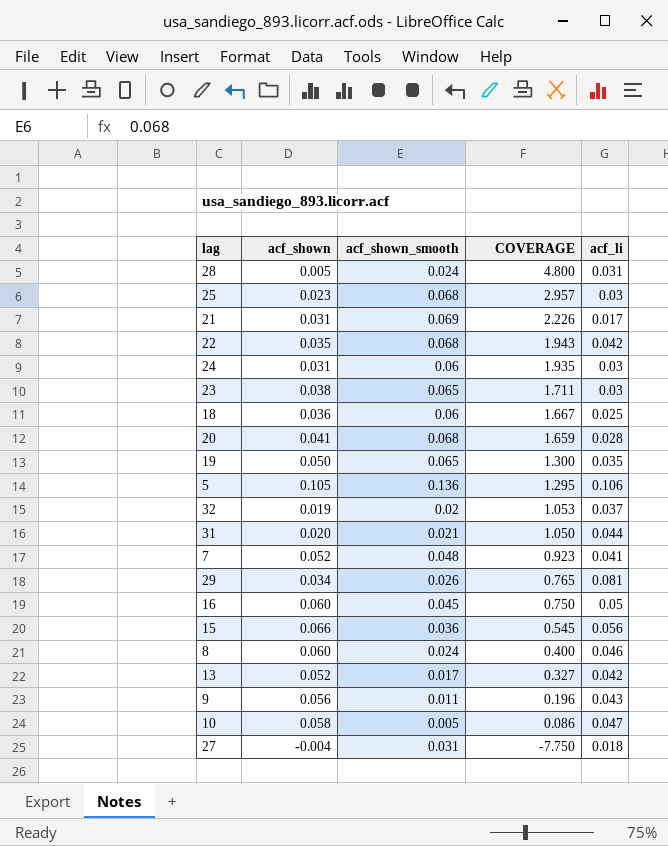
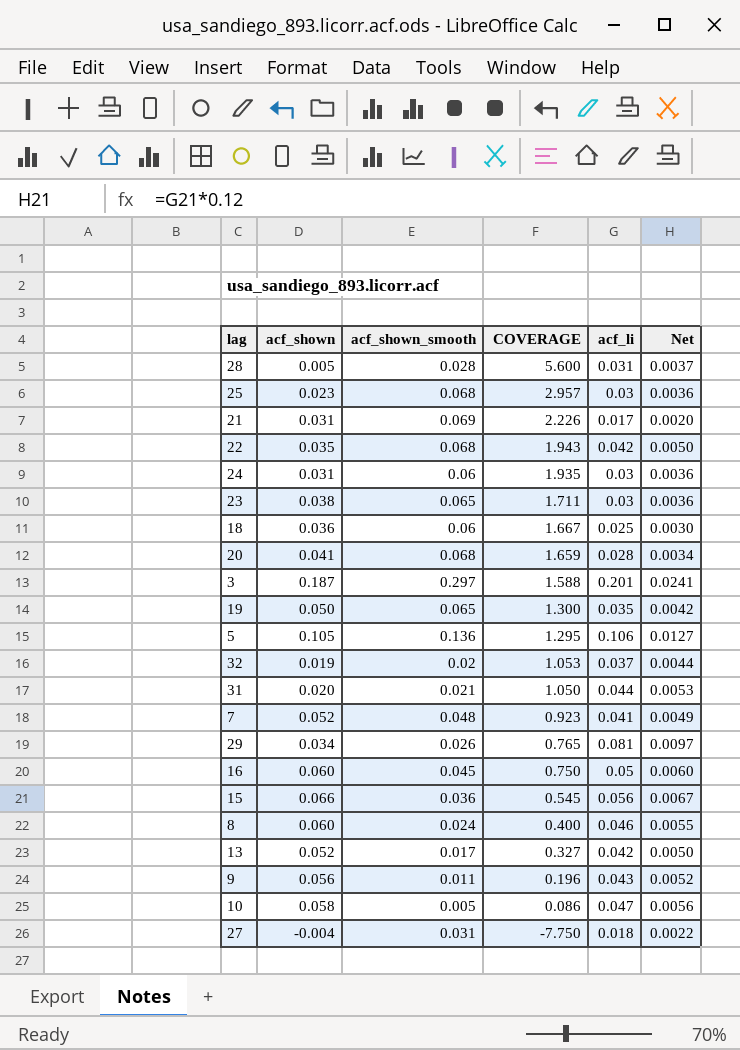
column Net | formula: none -> [acf_li] * 0.12
28 | acf_shown_smooth: 0.024 -> 0.028
28 | COVERAGE: 4.800 -> 5.600
row 3: none -> 0.187 | 0.297 | 1.588 | 0.201 | 0.0241

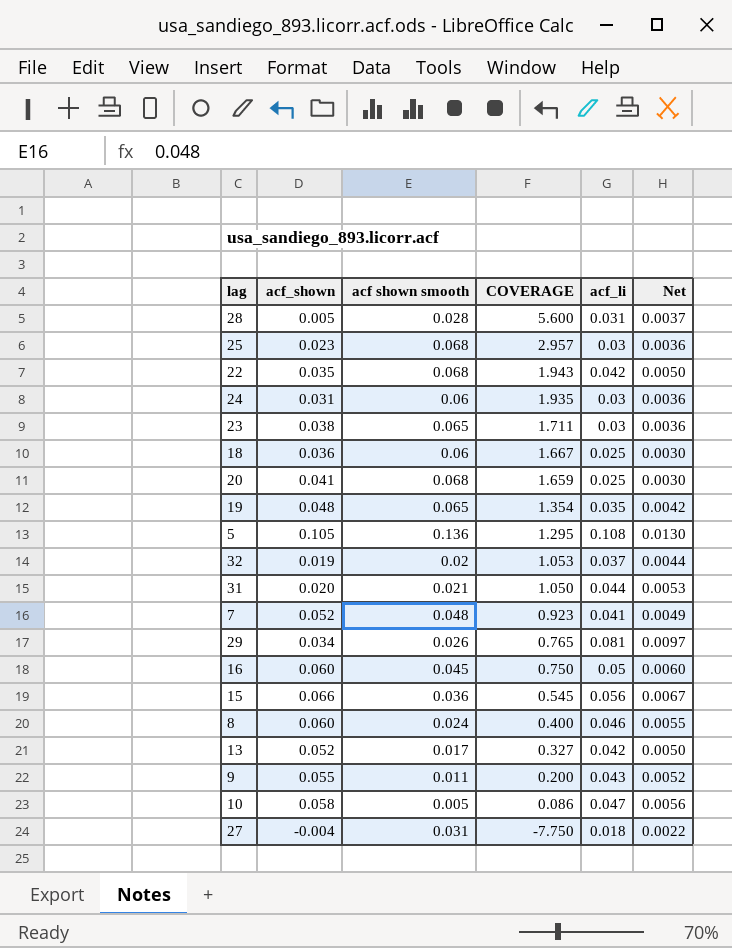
column name: acf_shown_smooth -> acf shown smooth
row 21: 0.031 | 0.069 | 2.226 | 0.017 | 0.0020 -> none
row 3: 0.187 | 0.297 | 1.588 | 0.201 | 0.0241 -> none
20 | acf_li: 0.028 -> 0.025
20 | Net: 0.0034 -> 0.0030
19 | acf_shown: 0.050 -> 0.048
19 | COVERAGE: 1.300 -> 1.354
5 | acf_li: 0.106 -> 0.108
5 | Net: 0.0127 -> 0.0130
9 | acf_shown: 0.056 -> 0.055
9 | COVERAGE: 0.196 -> 0.200

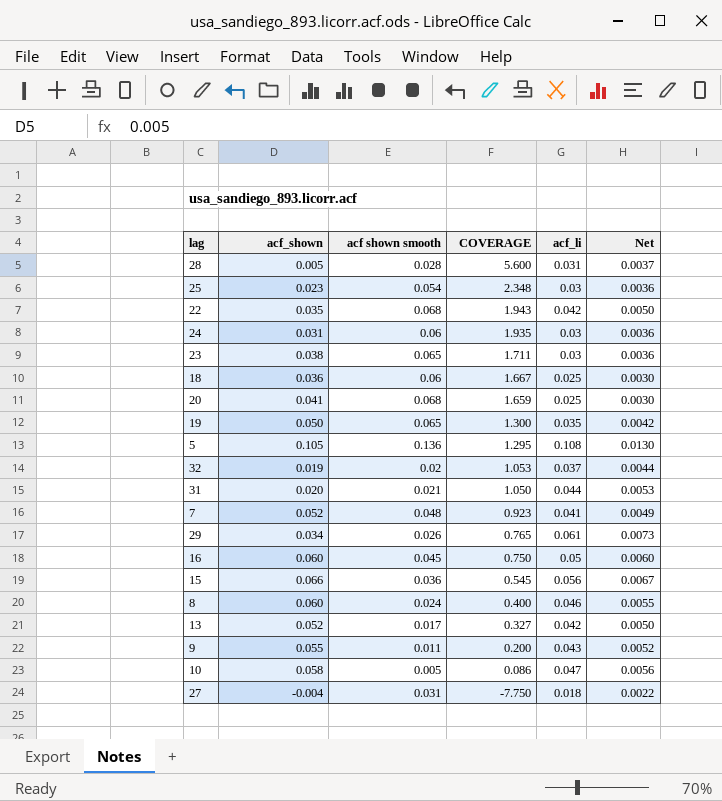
25 | acf shown smooth: 0.068 -> 0.054
25 | COVERAGE: 2.957 -> 2.348
19 | acf_shown: 0.048 -> 0.050
19 | COVERAGE: 1.354 -> 1.300
29 | acf_li: 0.081 -> 0.061
29 | Net: 0.0097 -> 0.0073

